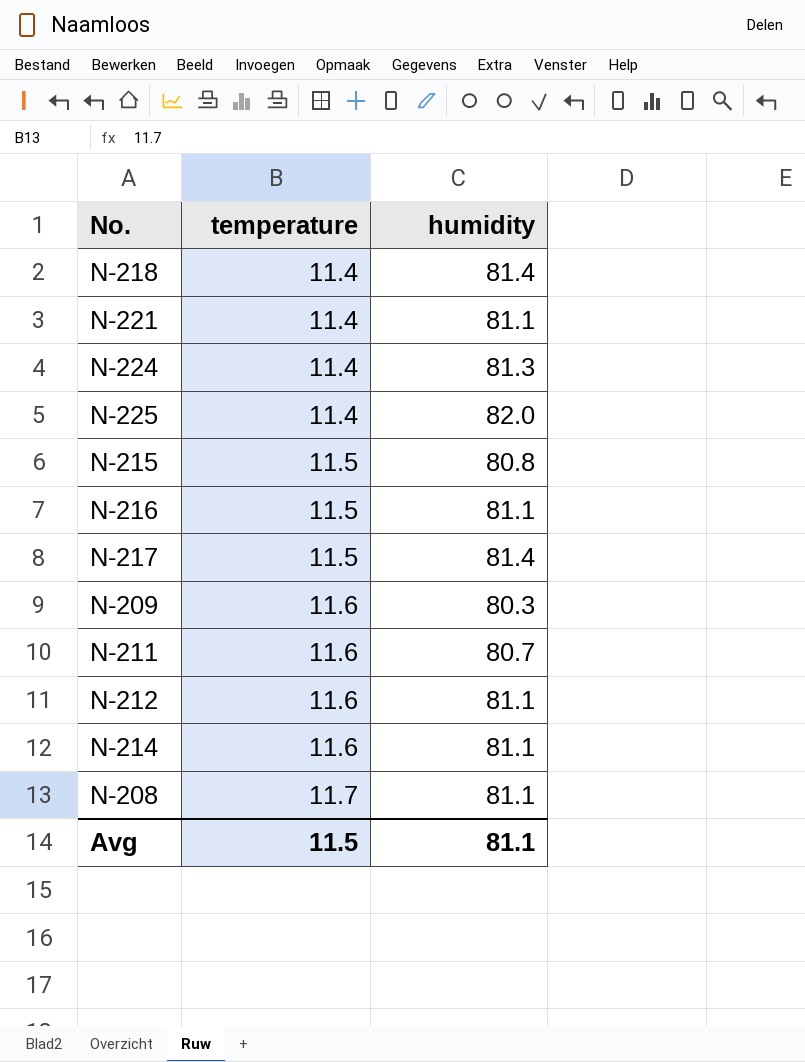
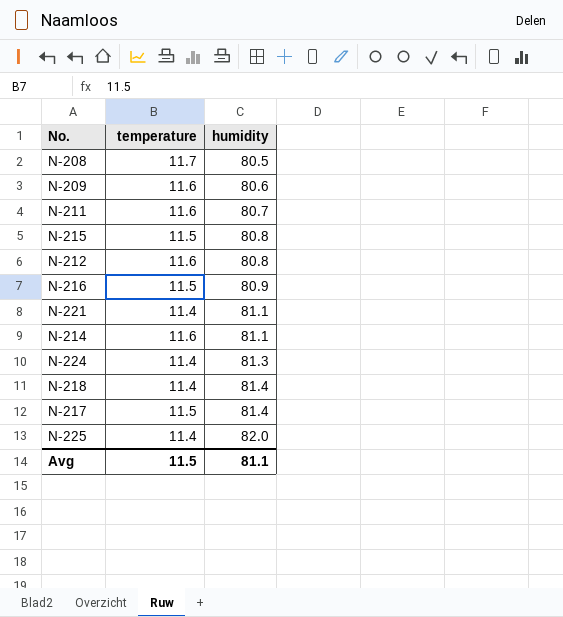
row order: temperature ascending -> humidity ascending
N-208 | humidity: 81.1 -> 80.5
N-209 | humidity: 80.3 -> 80.6
N-212 | humidity: 81.1 -> 80.8
N-216 | humidity: 81.1 -> 80.9

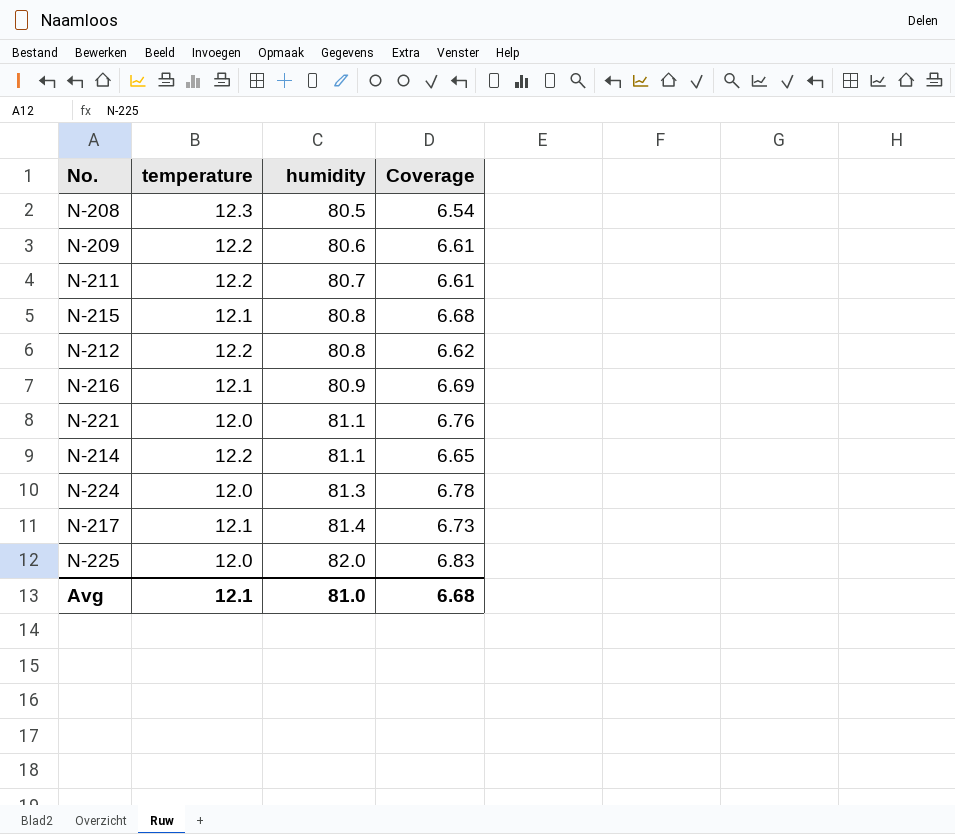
column Coverage | formula: none -> [humidity] / [temperature]
row N-218: 11.4 | 81.4 -> none
N-208 | temperature: 11.7 -> 12.3
N-209 | temperature: 11.6 -> 12.2
N-211 | temperature: 11.6 -> 12.2
N-215 | temperature: 11.5 -> 12.1
N-212 | temperature: 11.6 -> 12.2
N-216 | temperature: 11.5 -> 12.1
N-221 | temperature: 11.4 -> 12.0
N-214 | temperature: 11.6 -> 12.2
N-224 | temperature: 11.4 -> 12.0
N-217 | temperature: 11.5 -> 12.1
N-225 | temperature: 11.4 -> 12.0
Avg | temperature: 11.5 -> 12.1
Avg | humidity: 81.1 -> 81.0

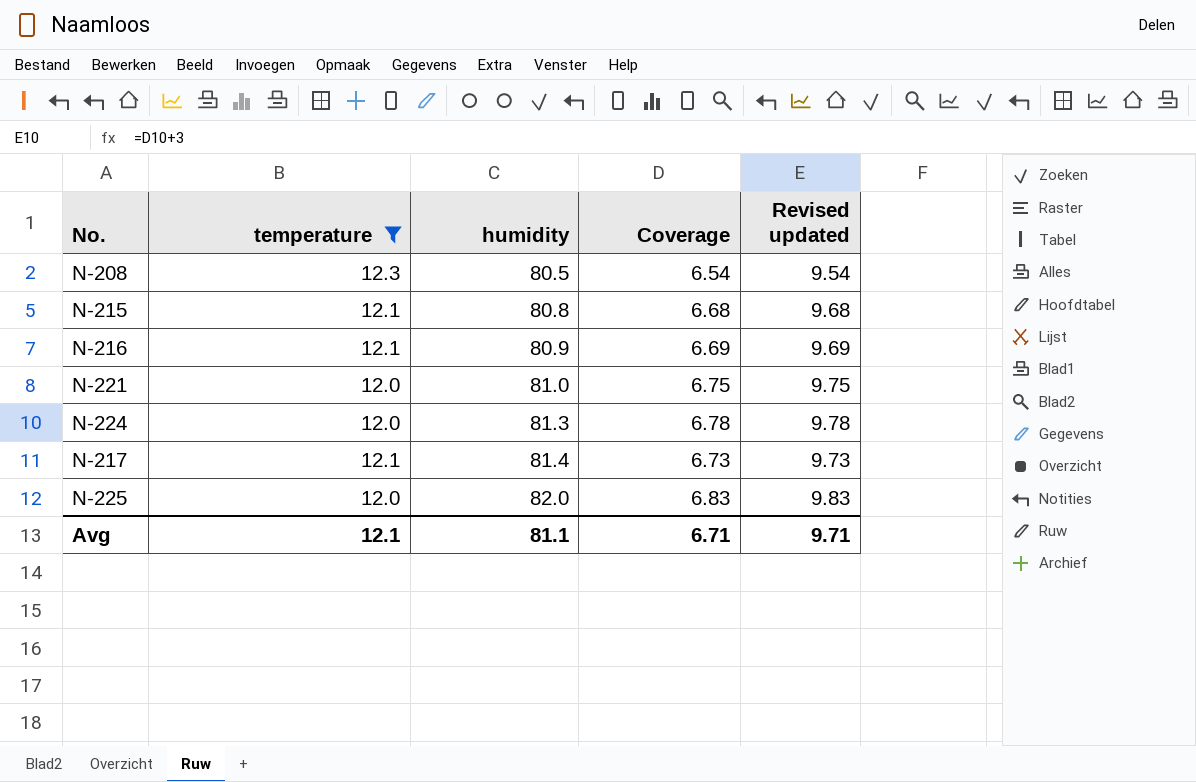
filter: none -> temperature != 12.2
column Revised updated | formula: none -> [Coverage] + 3
N-221 | humidity: 81.1 -> 81.0
N-221 | Coverage: 6.76 -> 6.75
Avg | humidity: 81.0 -> 81.1
Avg | Coverage: 6.68 -> 6.71

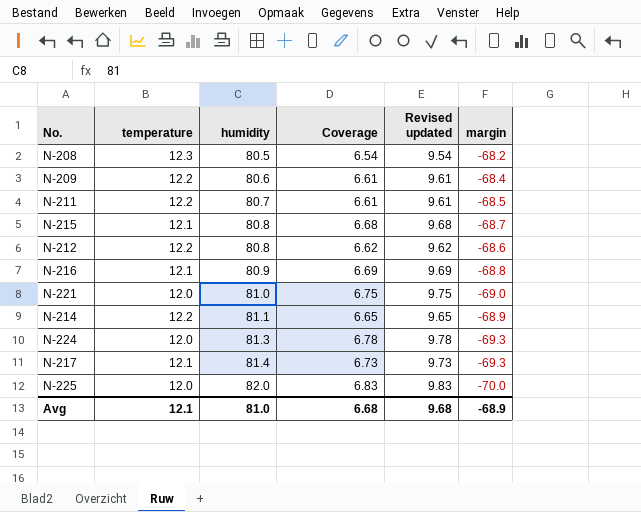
filter: temperature != 12.2 -> none
column margin | formula: none -> [temperature] - [humidity]
Avg | humidity: 81.1 -> 81.0
Avg | Coverage: 6.71 -> 6.68
Avg | Revised updated: 9.71 -> 9.68

